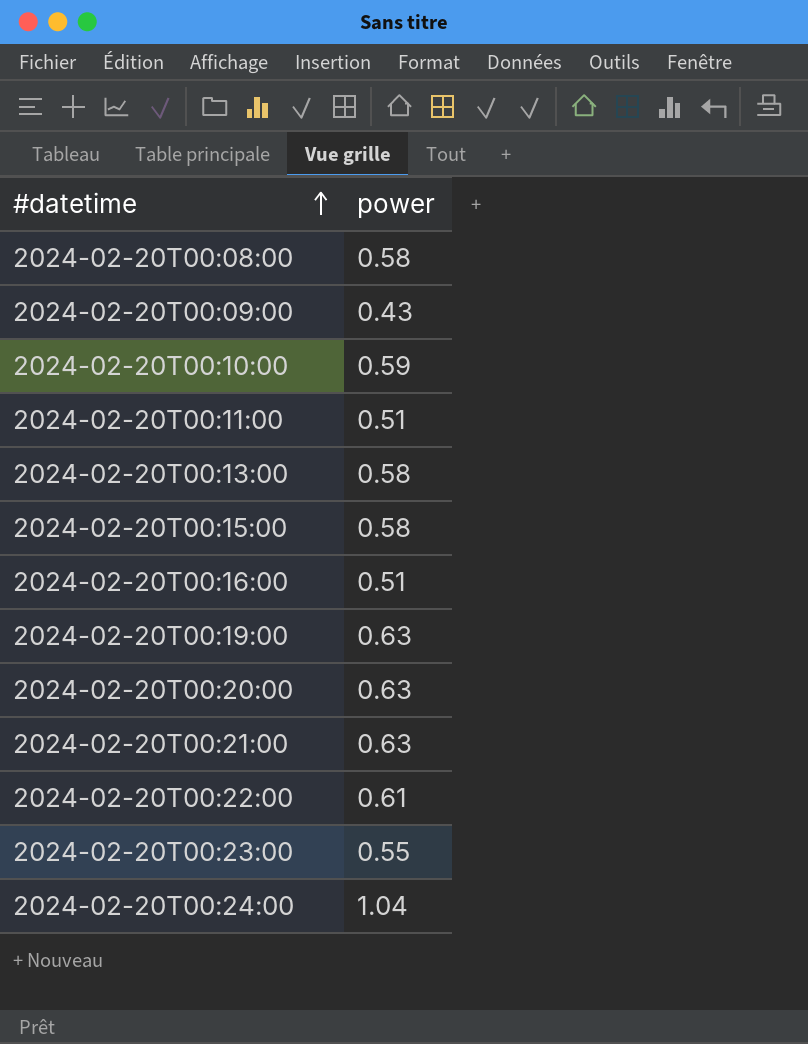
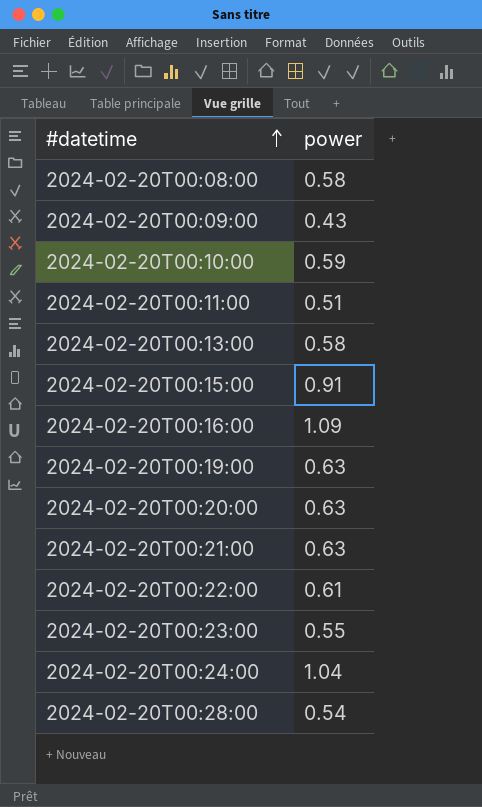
2024-02-20T00:15:00 | power: 0.58 -> 0.91
2024-02-20T00:16:00 | power: 0.51 -> 1.09
row 2024-02-20T00:28:00: none -> 0.54

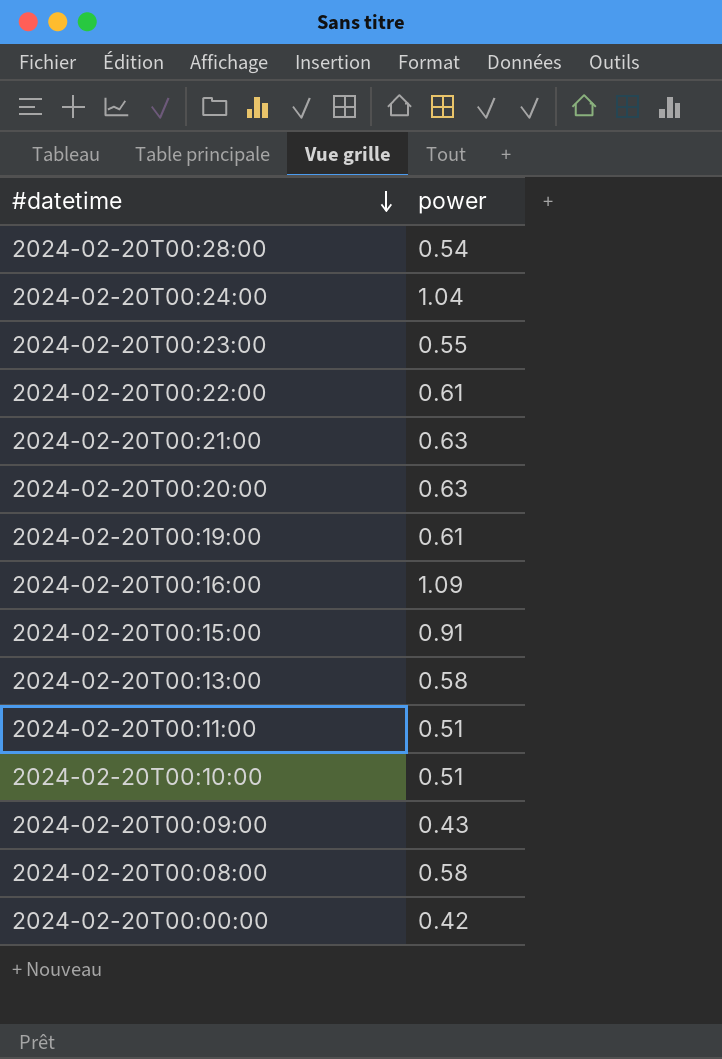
row order: #datetime ascending -> #datetime descending
2024-02-20T00:19:00 | power: 0.63 -> 0.61
2024-02-20T00:10:00 | power: 0.59 -> 0.51
row 2024-02-20T00:00:00: none -> 0.42

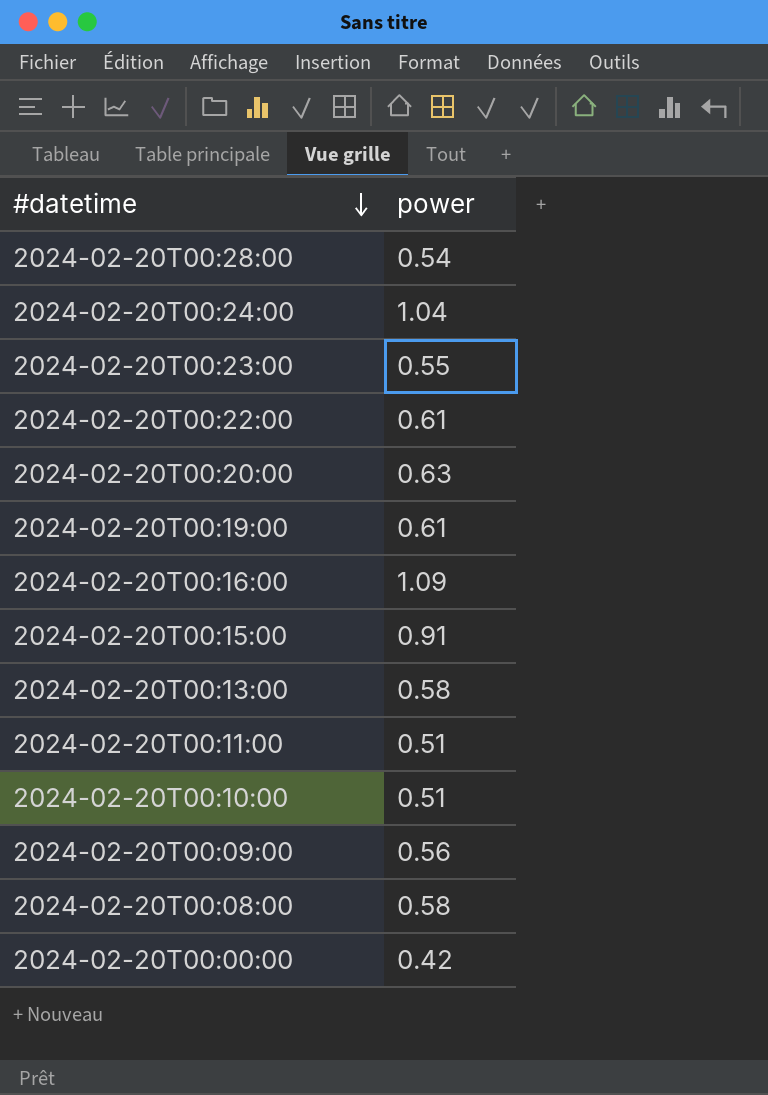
row 2024-02-20T00:21:00: 0.63 -> none
2024-02-20T00:09:00 | power: 0.43 -> 0.56

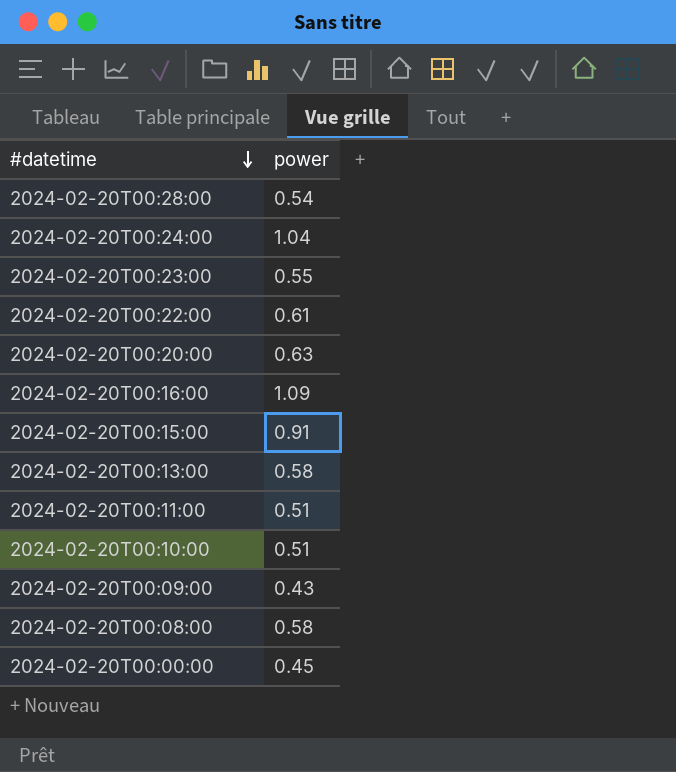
row 2024-02-20T00:19:00: 0.61 -> none
2024-02-20T00:09:00 | power: 0.56 -> 0.43
2024-02-20T00:00:00 | power: 0.42 -> 0.45

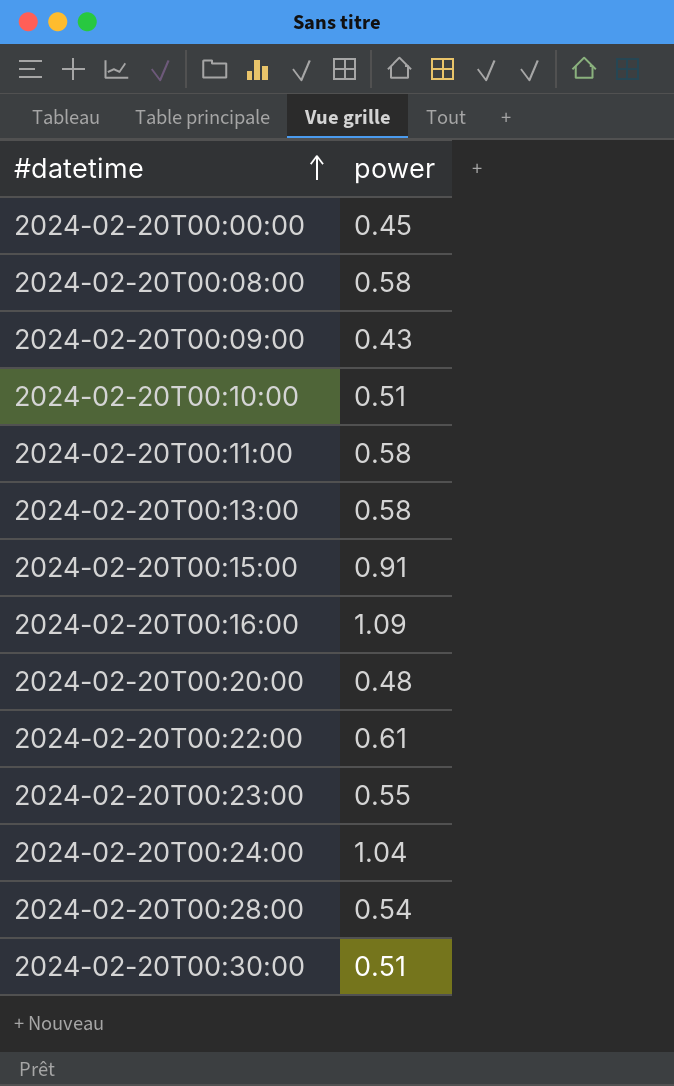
row order: #datetime descending -> #datetime ascending
2024-02-20T00:11:00 | power: 0.51 -> 0.58
2024-02-20T00:20:00 | power: 0.63 -> 0.48
row 2024-02-20T00:30:00: none -> 0.51

